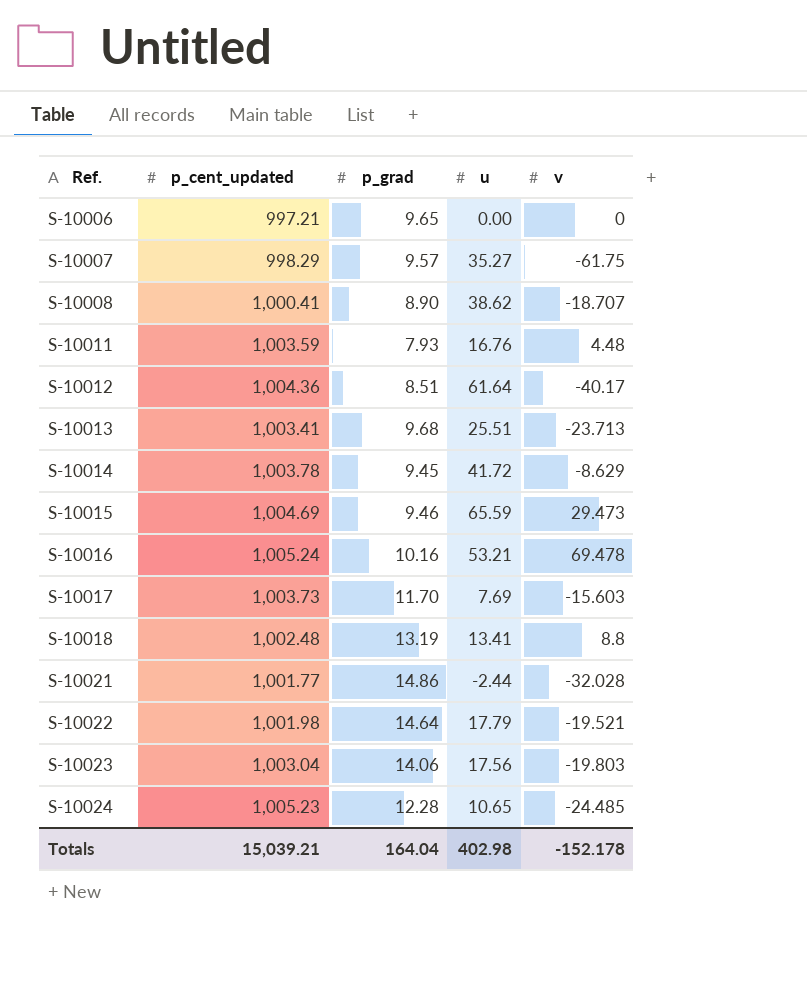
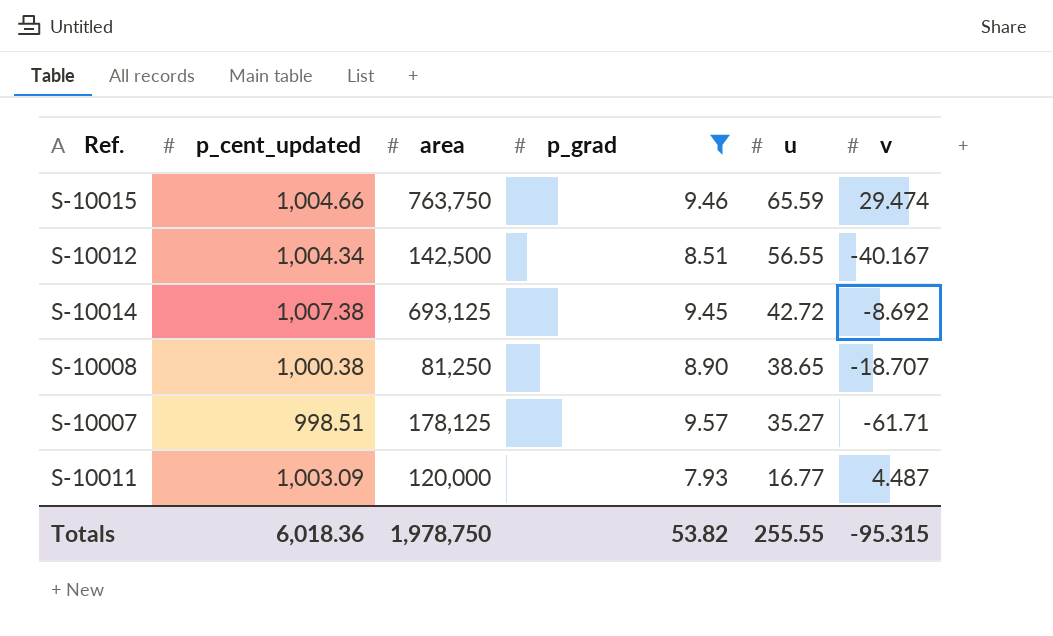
filter: none -> p_grad <= 9.57
row order: Ref. ascending -> u descending
column area | position: none -> 3
S-10015 | p_cent_updated: 1,004.69 -> 1,004.66
S-10015 | v: 29.473 -> 29.474
S-10012 | p_cent_updated: 1,004.36 -> 1,004.34
S-10012 | u: 61.64 -> 56.55
S-10012 | v: -40.17 -> -40.167
S-10014 | p_cent_updated: 1,003.78 -> 1,007.38
S-10014 | u: 41.72 -> 42.72
S-10014 | v: -8.629 -> -8.692
S-10008 | p_cent_updated: 1,000.41 -> 1,000.38
S-10008 | u: 38.62 -> 38.65
S-10007 | p_cent_updated: 998.29 -> 998.51
S-10007 | v: -61.75 -> -61.71
S-10011 | p_cent_updated: 1,003.59 -> 1,003.09
S-10011 | u: 16.76 -> 16.77
S-10011 | v: 4.48 -> 4.487
Totals | p_cent_updated: 15,039.21 -> 6,018.36
Totals | p_grad: 164.04 -> 53.82
Totals | u: 402.98 -> 255.55
Totals | v: -152.178 -> -95.315

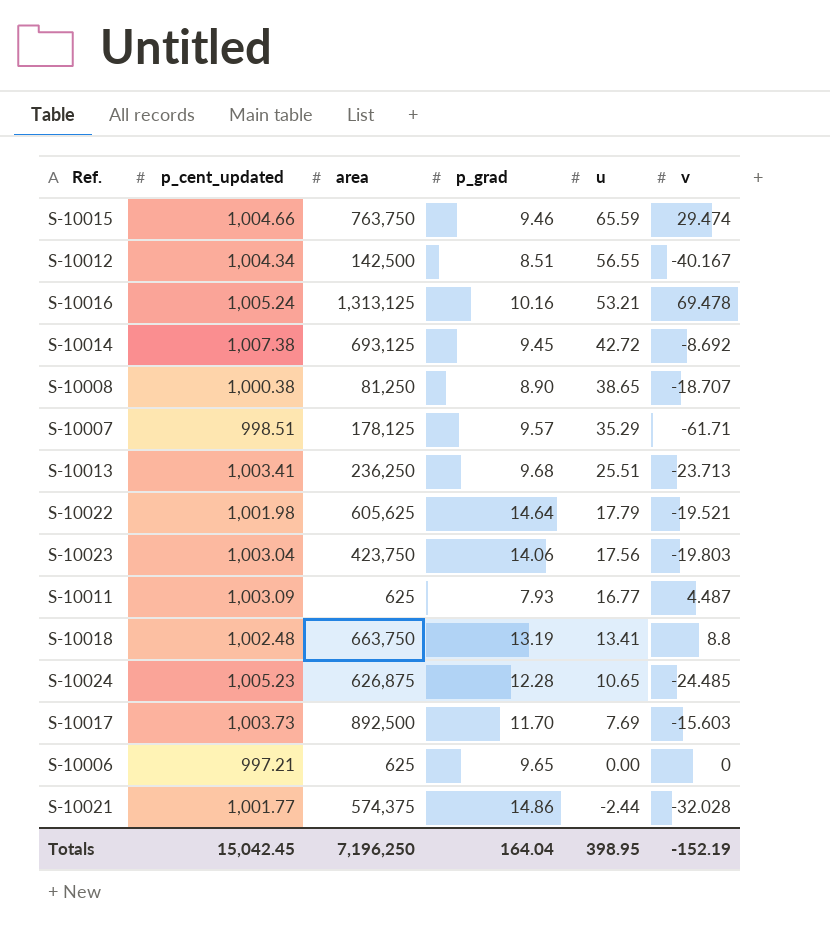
filter: p_grad <= 9.57 -> none
S-10007 | u: 35.27 -> 35.29
S-10011 | area: 120,000 -> 625
Totals | p_cent_updated: 6,018.36 -> 15,042.45
Totals | area: 1,978,750 -> 7,196,250
Totals | p_grad: 53.82 -> 164.04
Totals | u: 255.55 -> 398.95
Totals | v: -95.315 -> -152.19

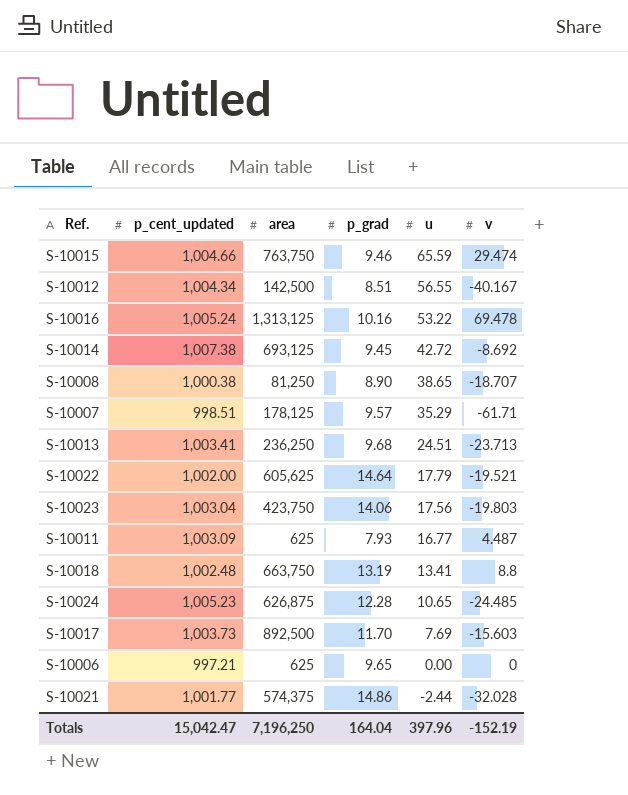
S-10016 | u: 53.21 -> 53.22
S-10013 | u: 25.51 -> 24.51
S-10022 | p_cent_updated: 1,001.98 -> 1,002.00
Totals | p_cent_updated: 15,042.45 -> 15,042.47
Totals | u: 398.95 -> 397.96

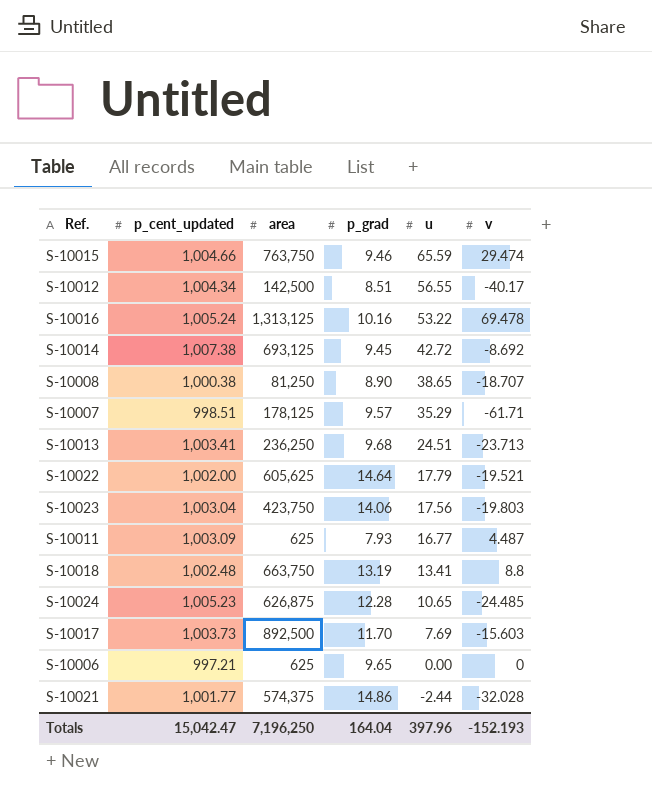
S-10012 | v: -40.167 -> -40.17
Totals | v: -152.19 -> -152.193

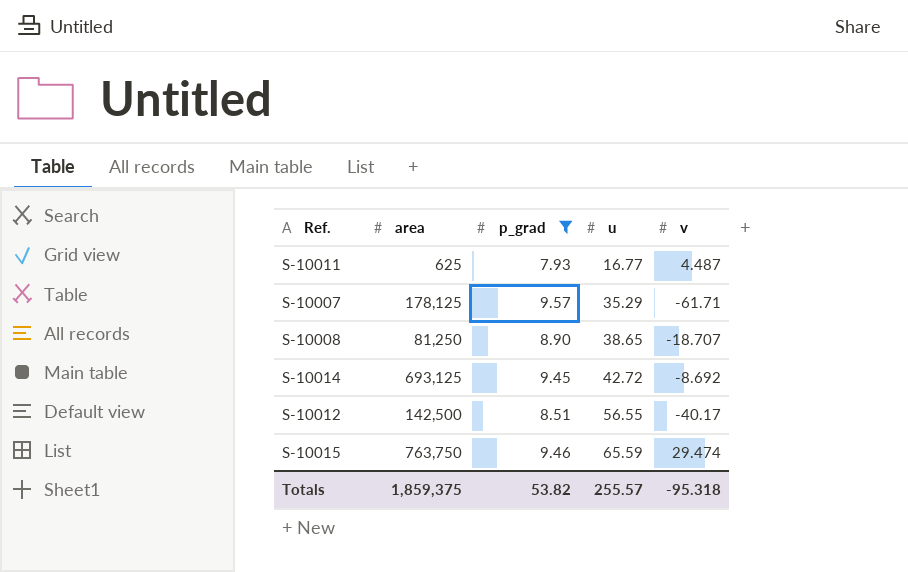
filter: none -> p_grad <= 9.57
row order: u descending -> u ascending
column p_cent_updated | position: 2 -> none
Totals | area: 7,196,250 -> 1,859,375
Totals | p_grad: 164.04 -> 53.82
Totals | u: 397.96 -> 255.57
Totals | v: -152.193 -> -95.318

